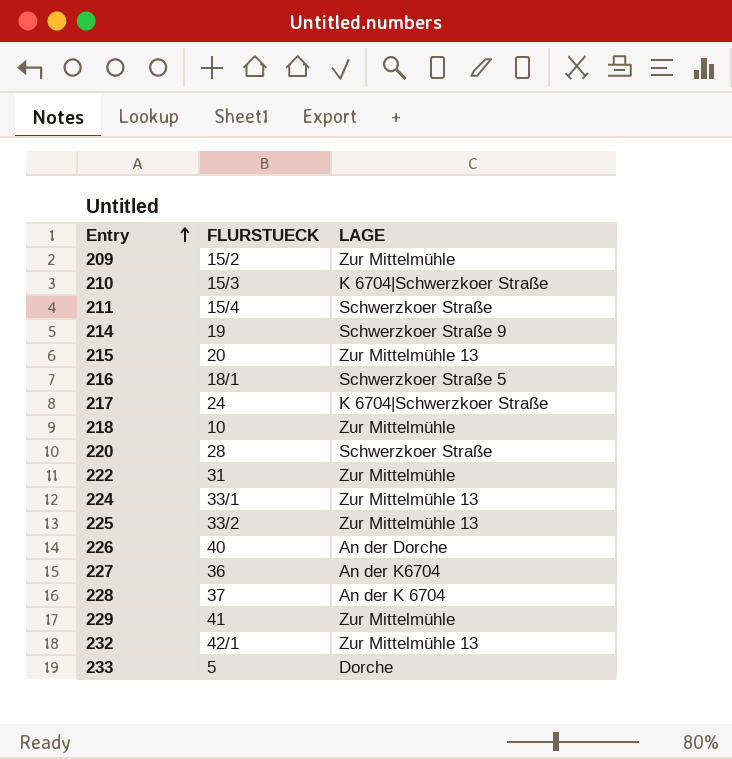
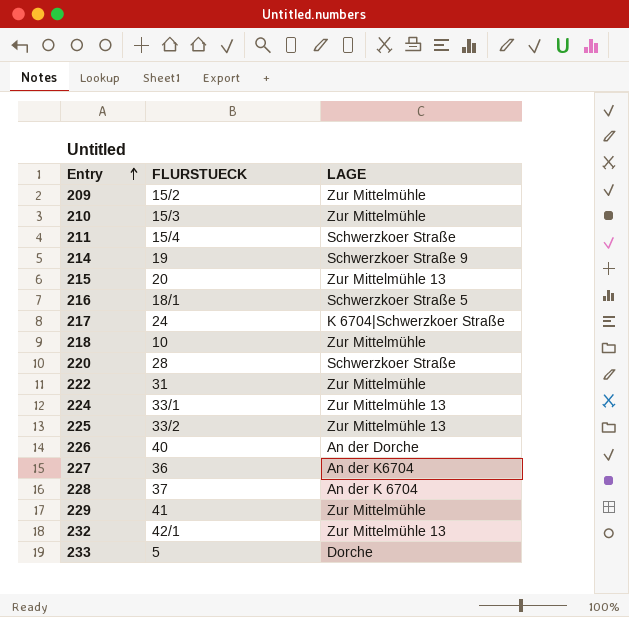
210 | LAGE: K 6704|Schwerzkoer Straße -> Zur Mittelmühle

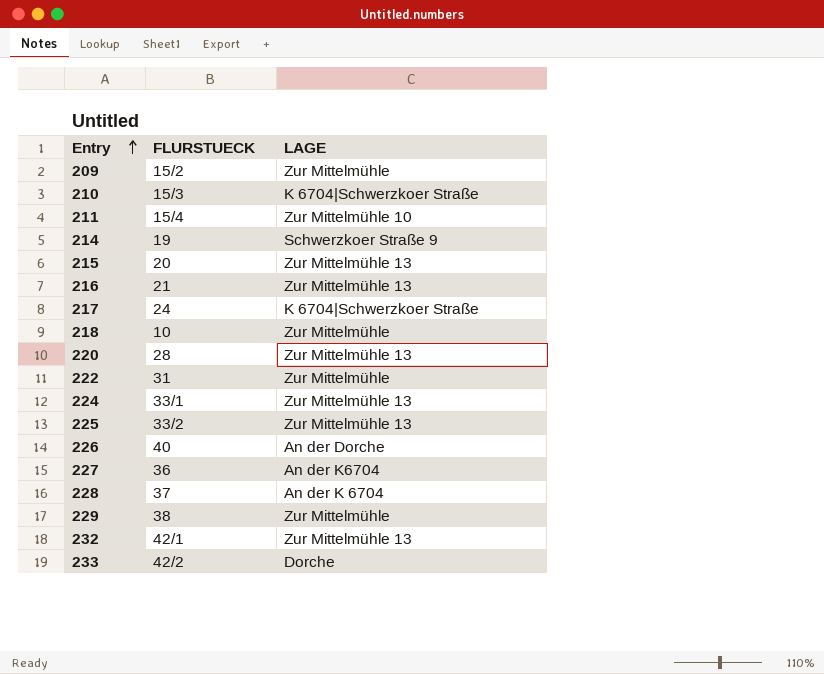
210 | LAGE: Zur Mittelmühle -> K 6704|Schwerzkoer Straße
211 | LAGE: Schwerzkoer Straße -> Zur Mittelmühle 10
216 | FLURSTUECK: 18/1 -> 21
216 | LAGE: Schwerzkoer Straße 5 -> Zur Mittelmühle 13
220 | LAGE: Schwerzkoer Straße -> Zur Mittelmühle 13
229 | FLURSTUECK: 41 -> 38
233 | FLURSTUECK: 5 -> 42/2

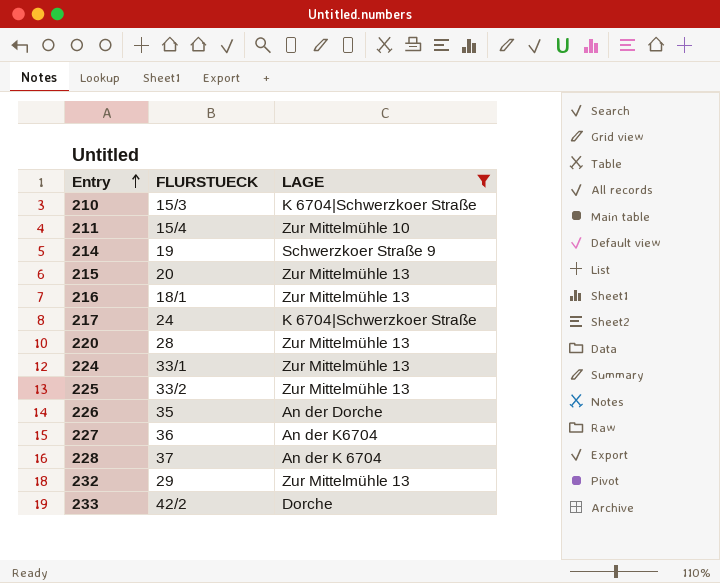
filter: none -> LAGE != Zur Mittelmühle
216 | FLURSTUECK: 21 -> 18/1
226 | FLURSTUECK: 40 -> 35
232 | FLURSTUECK: 42/1 -> 29

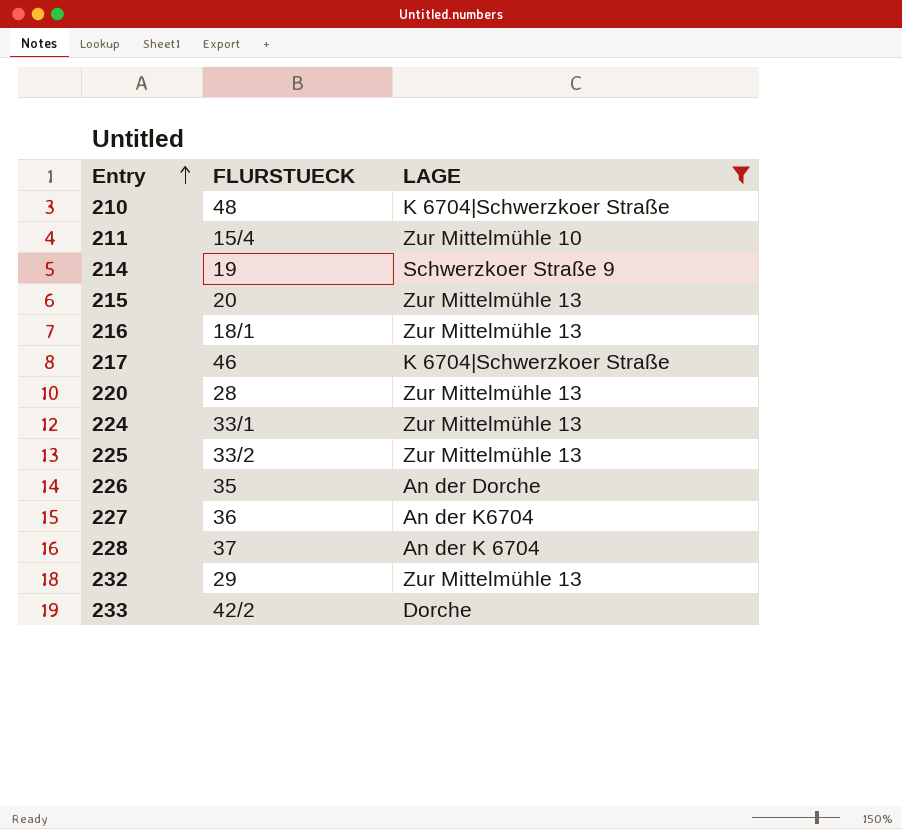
210 | FLURSTUECK: 15/3 -> 48
217 | FLURSTUECK: 24 -> 46

